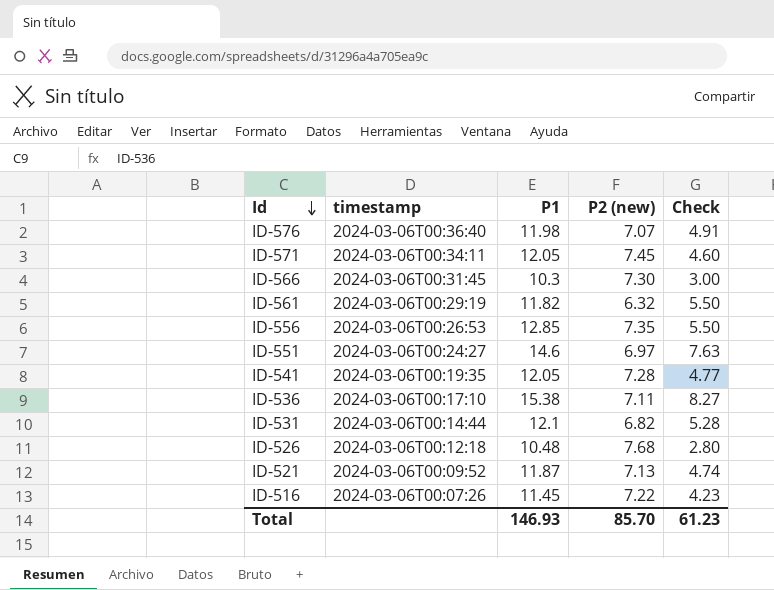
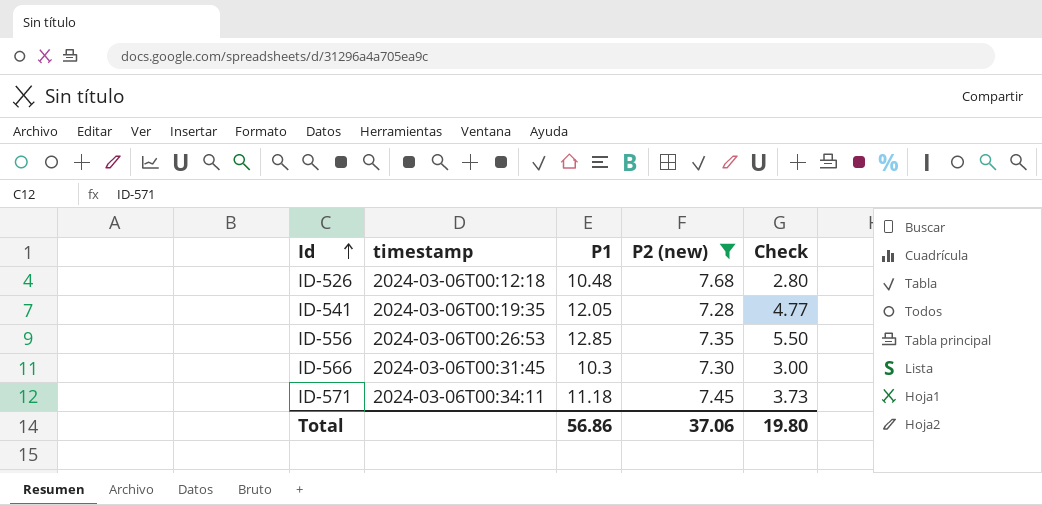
filter: none -> P2 (new) >= 7.28
row order: Id descending -> Id ascending
ID-571 | P1: 12.05 -> 11.18
ID-571 | Check: 4.60 -> 3.73
Total | P1: 146.93 -> 56.86
Total | P2 (new): 85.70 -> 37.06
Total | Check: 61.23 -> 19.80

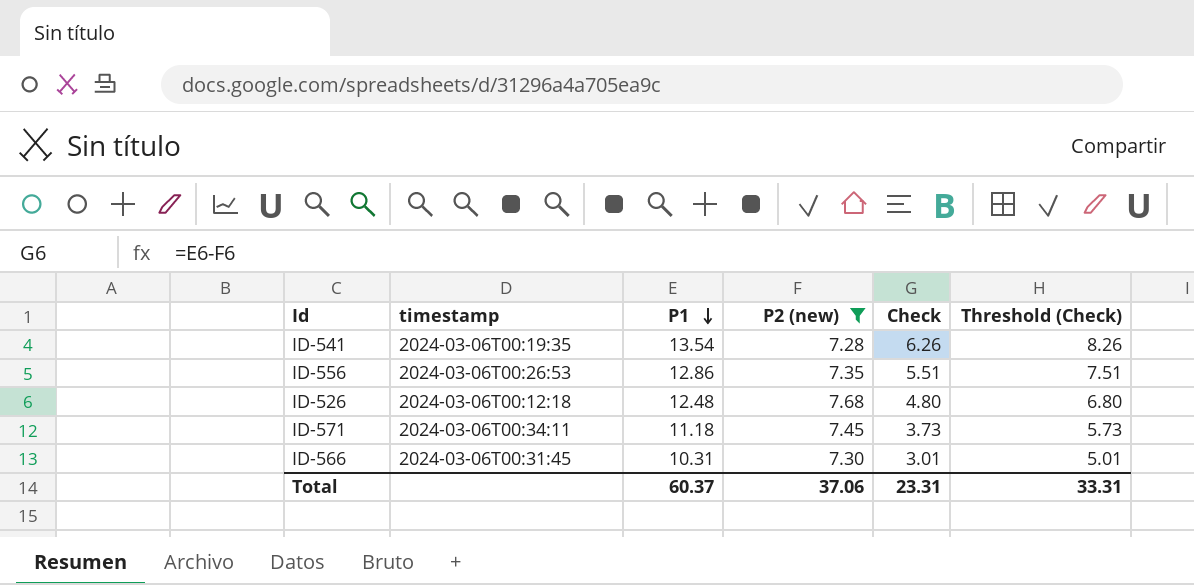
row order: Id ascending -> P1 descending
column Threshold (Check) | formula: none -> [Check] + 2
ID-541 | P1: 12.05 -> 13.54
ID-541 | Check: 4.77 -> 6.26
ID-556 | P1: 12.85 -> 12.86
ID-556 | Check: 5.50 -> 5.51
ID-526 | P1: 10.48 -> 12.48
ID-526 | Check: 2.80 -> 4.80
ID-566 | P1: 10.3 -> 10.31
ID-566 | Check: 3.00 -> 3.01
Total | P1: 56.86 -> 60.37
Total | Check: 19.80 -> 23.31

